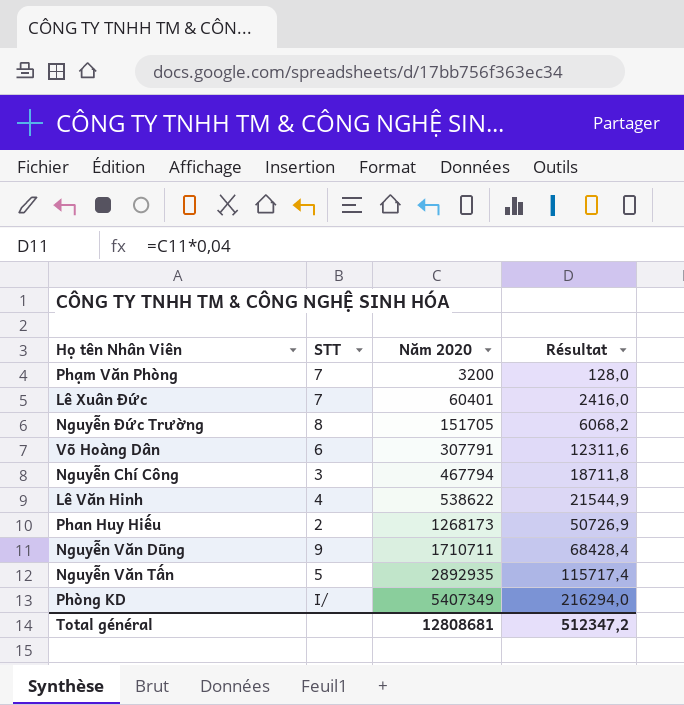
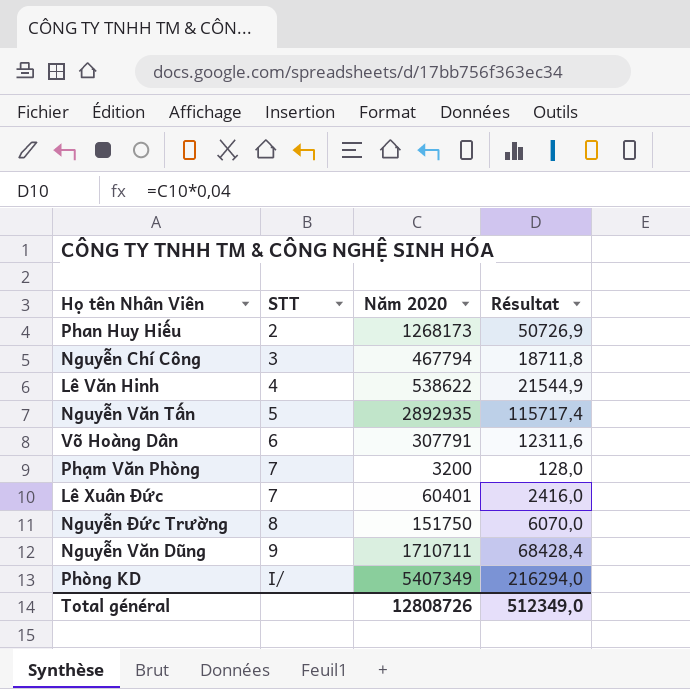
row order: Năm 2020 ascending -> STT ascending
Nguyễn Đức Trường | Năm 2020: 151705 -> 151750
Nguyễn Đức Trường | Résultat: 6068,2 -> 6070,0
Total général | Năm 2020: 12808681 -> 12808726
Total général | Résultat: 512347,2 -> 512349,0

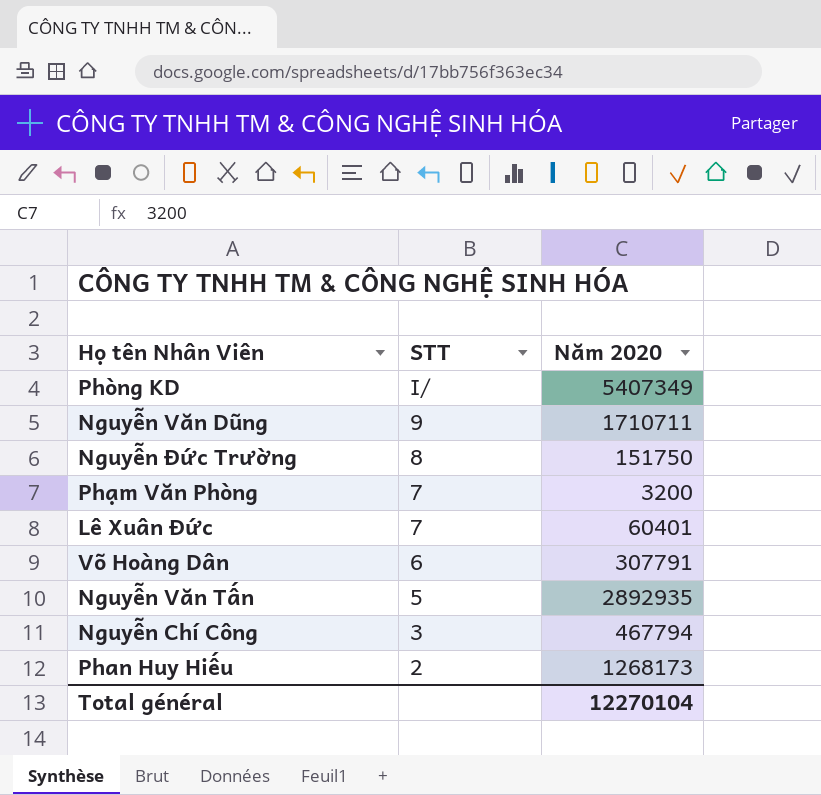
row order: STT ascending -> STT descending
column Résultat | formula: [Năm 2020] * 0,04 -> none
row Lê Văn Hinh: 4 | 538622 | 21544,9 -> none
Total général | Năm 2020: 12808726 -> 12270104

